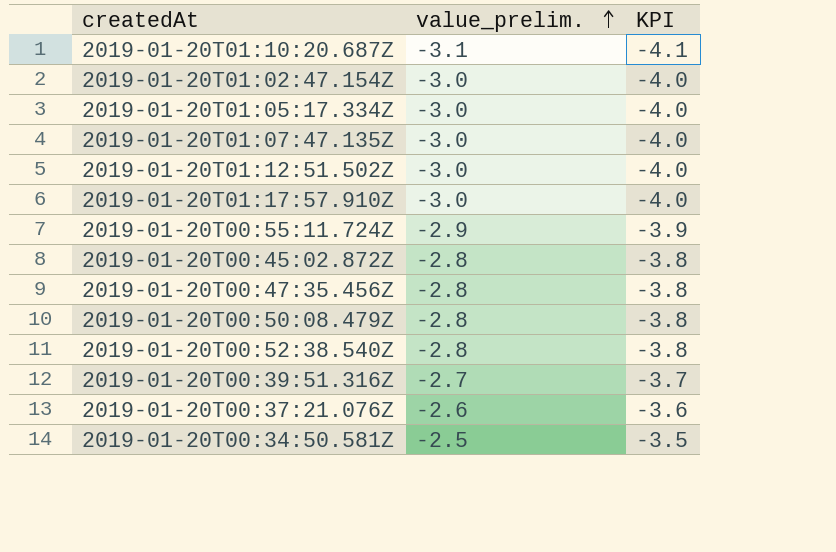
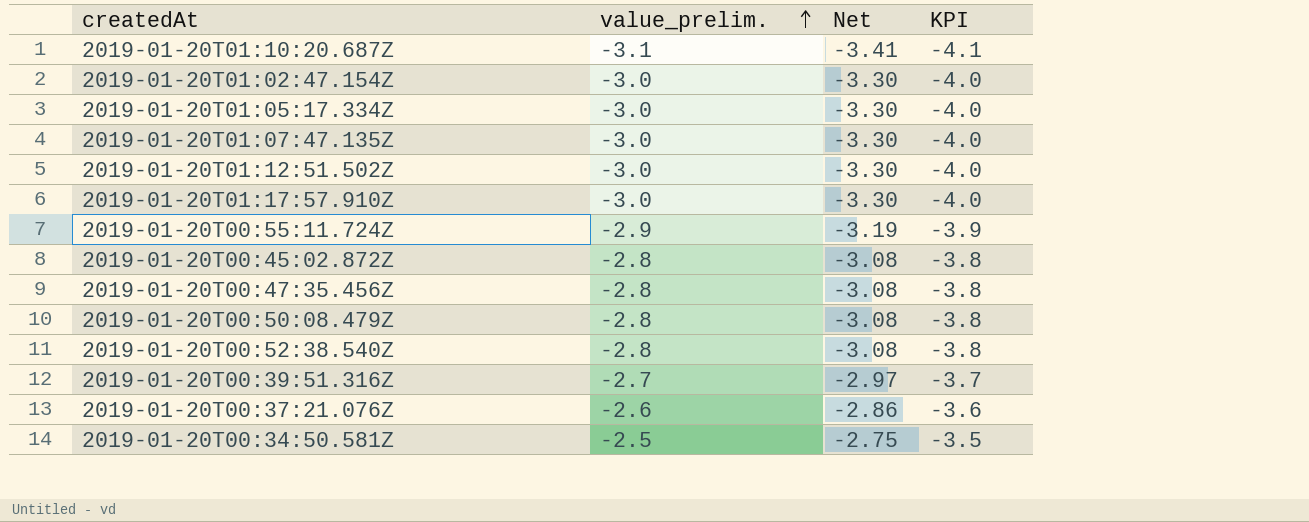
column Net | formula: none -> [value_prelim.] * 1.1

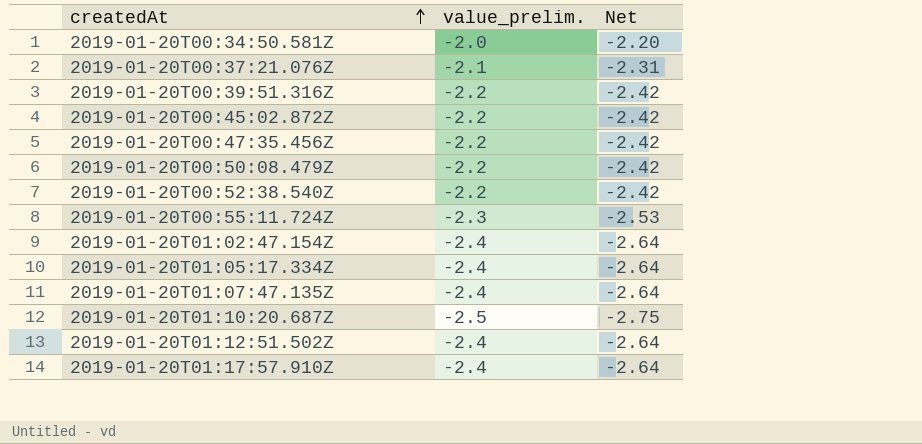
row order: value_prelim. ascending -> createdAt ascending
column KPI | formula: [value_prelim.] - 1 -> none
2019-01-20T00:34:50.581Z | value_prelim.: -2.5 -> -2.0
2019-01-20T00:34:50.581Z | Net: -2.75 -> -2.20
2019-01-20T00:37:21.076Z | value_prelim.: -2.6 -> -2.1
2019-01-20T00:37:21.076Z | Net: -2.86 -> -2.31
2019-01-20T00:39:51.316Z | value_prelim.: -2.7 -> -2.2
2019-01-20T00:39:51.316Z | Net: -2.97 -> -2.42
2019-01-20T00:45:02.872Z | value_prelim.: -2.8 -> -2.2
2019-01-20T00:45:02.872Z | Net: -3.08 -> -2.42
2019-01-20T00:47:35.456Z | value_prelim.: -2.8 -> -2.2
2019-01-20T00:47:35.456Z | Net: -3.08 -> -2.42
2019-01-20T00:50:08.479Z | value_prelim.: -2.8 -> -2.2
2019-01-20T00:50:08.479Z | Net: -3.08 -> -2.42
2019-01-20T00:52:38.540Z | value_prelim.: -2.8 -> -2.2
2019-01-20T00:52:38.540Z | Net: -3.08 -> -2.42
2019-01-20T00:55:11.724Z | value_prelim.: -2.9 -> -2.3
2019-01-20T00:55:11.724Z | Net: -3.19 -> -2.53
2019-01-20T01:02:47.154Z | value_prelim.: -3.0 -> -2.4
2019-01-20T01:02:47.154Z | Net: -3.30 -> -2.64
2019-01-20T01:05:17.334Z | value_prelim.: -3.0 -> -2.4
2019-01-20T01:05:17.334Z | Net: -3.30 -> -2.64
2019-01-20T01:07:47.135Z | value_prelim.: -3.0 -> -2.4
2019-01-20T01:07:47.135Z | Net: -3.30 -> -2.64
2019-01-20T01:10:20.687Z | value_prelim.: -3.1 -> -2.5
2019-01-20T01:10:20.687Z | Net: -3.41 -> -2.75
2019-01-20T01:12:51.502Z | value_prelim.: -3.0 -> -2.4
2019-01-20T01:12:51.502Z | Net: -3.30 -> -2.64
2019-01-20T01:17:57.910Z | value_prelim.: -3.0 -> -2.4
2019-01-20T01:17:57.910Z | Net: -3.30 -> -2.64

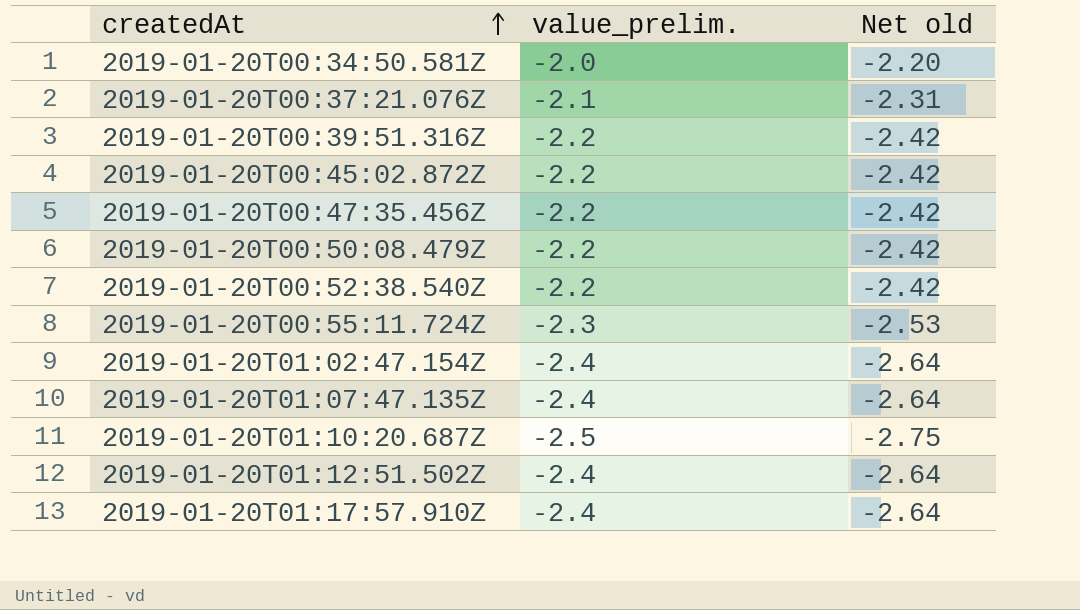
column name: Net -> Net old
row 2019-01-20T01:05:17.334Z: -2.4 | -2.64 -> none

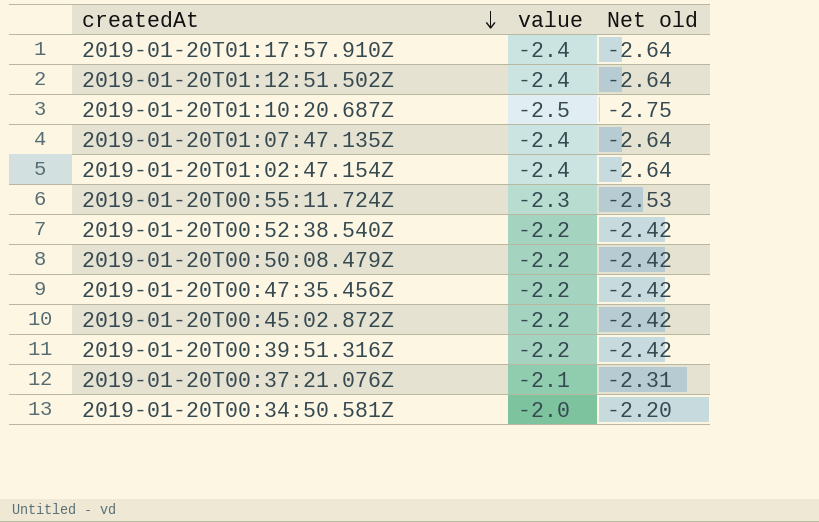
row order: createdAt ascending -> createdAt descending
column name: value_prelim. -> value

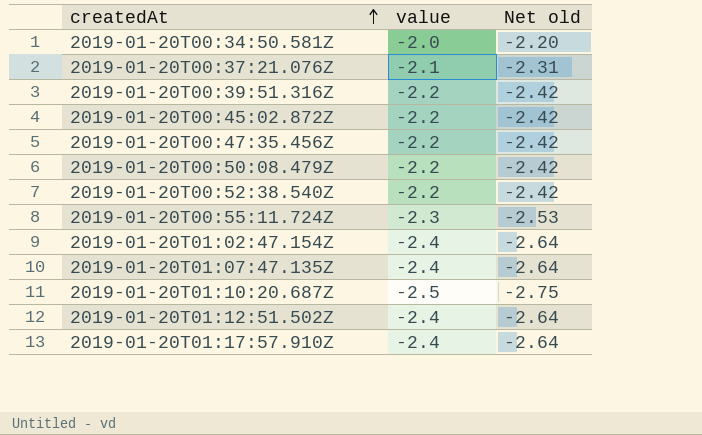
row order: createdAt descending -> createdAt ascending

